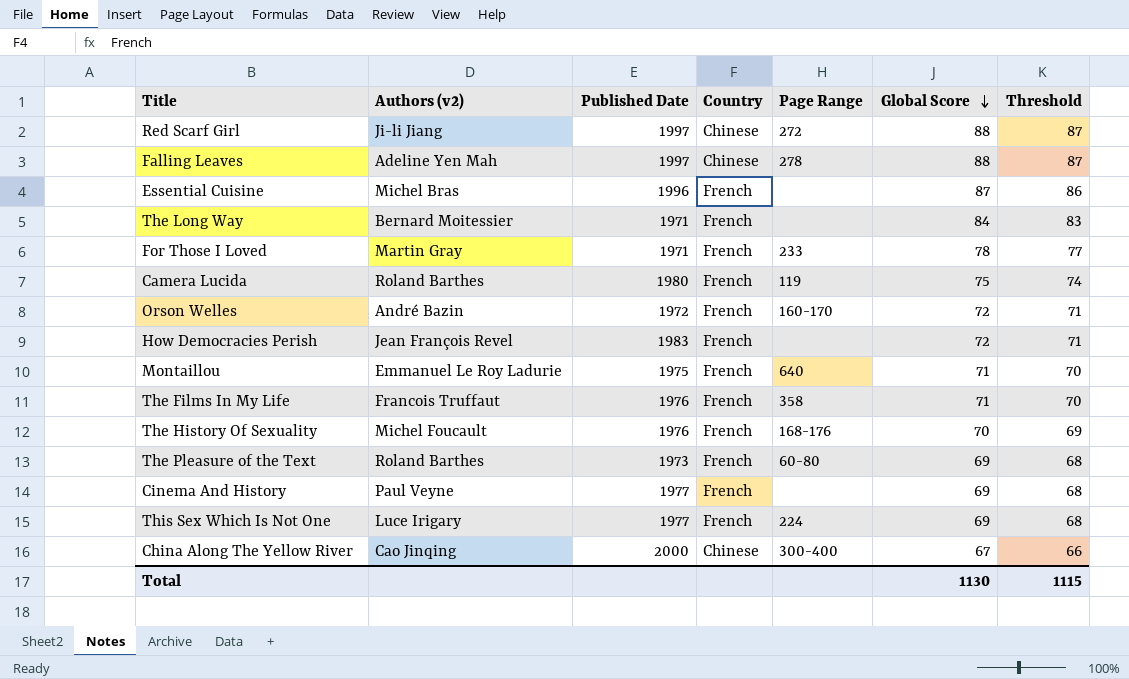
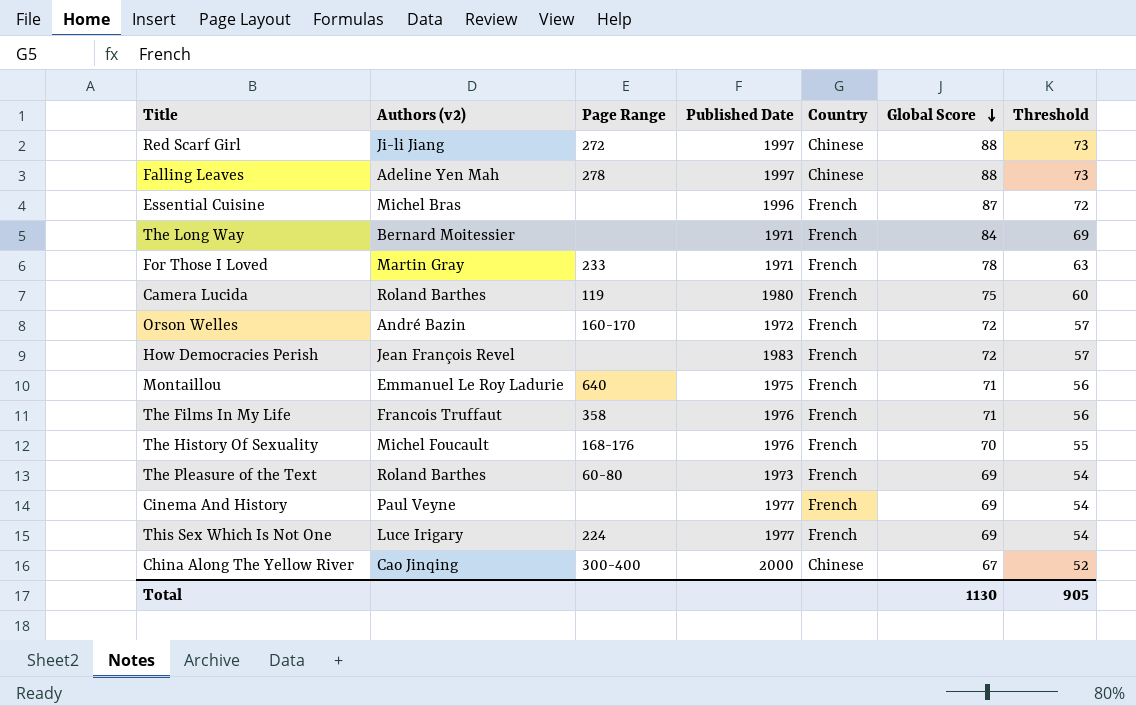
column Page Range | position: 5 -> 3
column Threshold | formula: [Global Score] - 1 -> [Global Score] - 15
Total | Threshold: 1115 -> 905

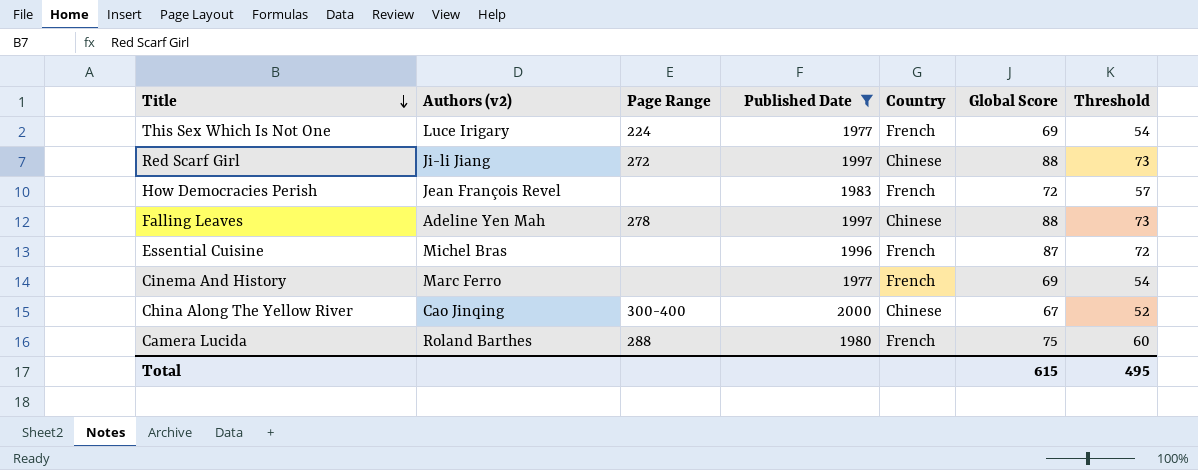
filter: none -> Published Date >= 1977
row order: Global Score descending -> Title descending
Cinema And History | Authors (v2): Paul Veyne -> Marc Ferro
Camera Lucida | Page Range: 119 -> 288
Total | Global Score: 1130 -> 615
Total | Threshold: 905 -> 495

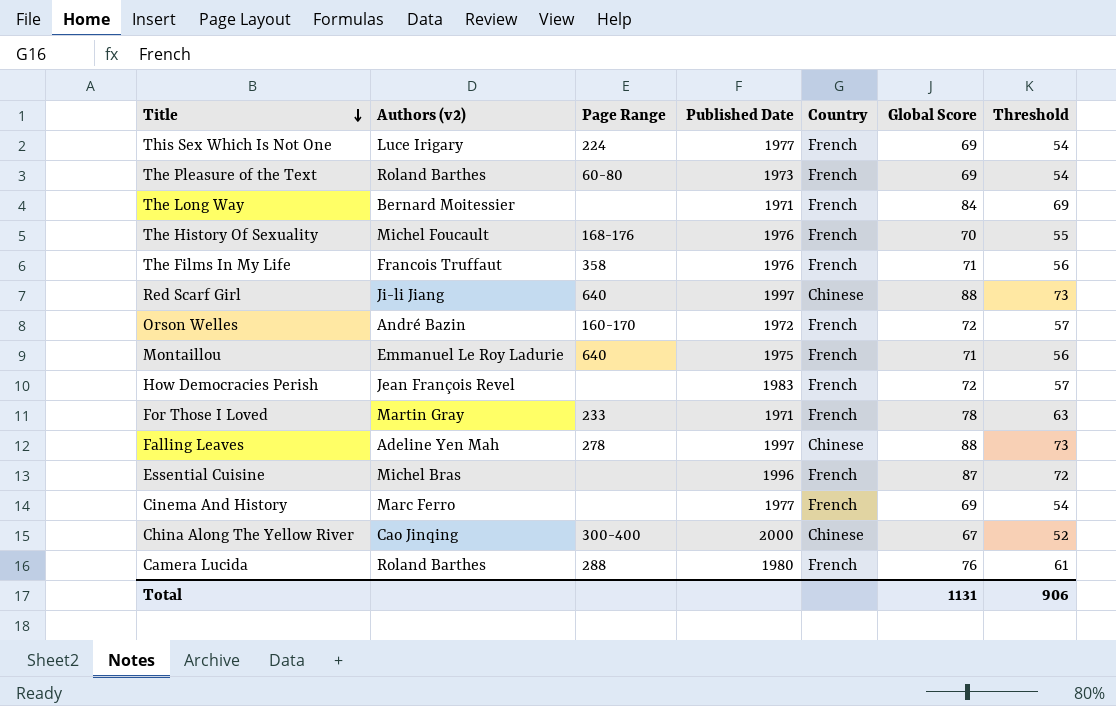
filter: Published Date >= 1977 -> none
Red Scarf Girl | Page Range: 272 -> 640
Camera Lucida | Global Score: 75 -> 76
Camera Lucida | Threshold: 60 -> 61
Total | Global Score: 615 -> 1131
Total | Threshold: 495 -> 906

